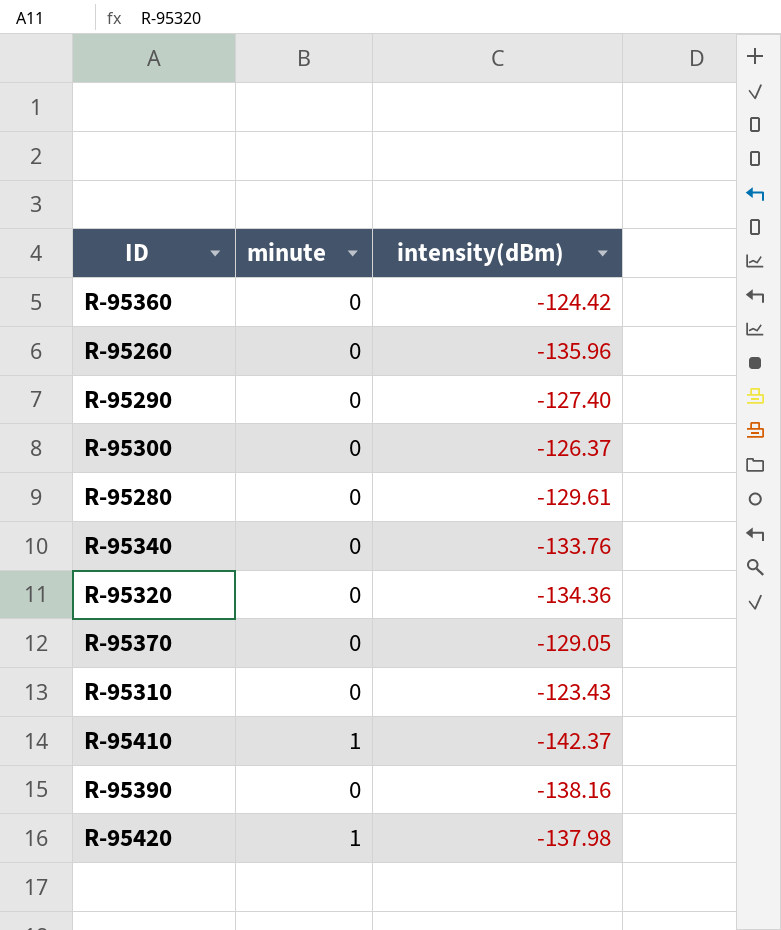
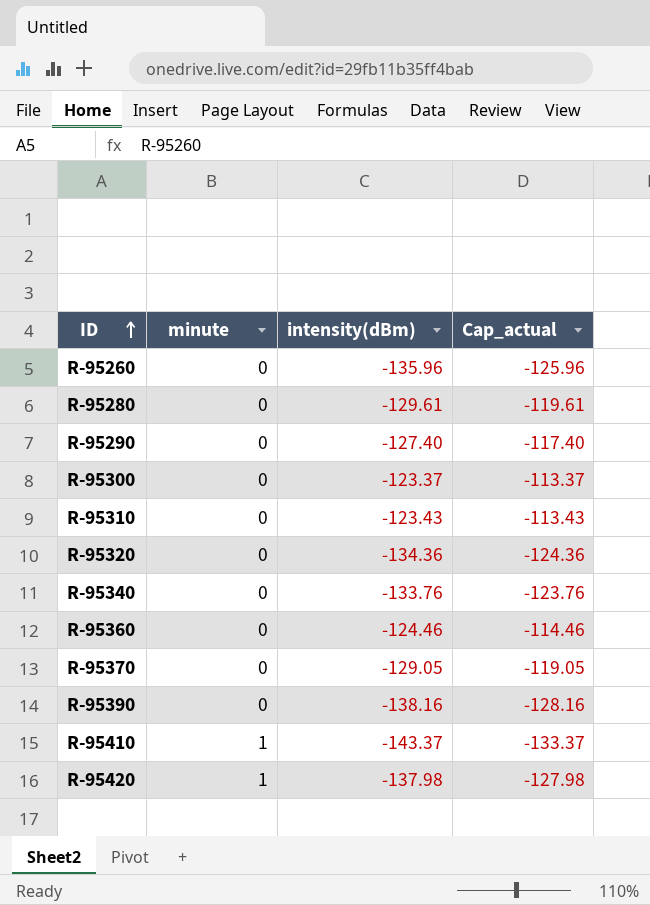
row order: none -> ID ascending
column Cap_actual | formula: none -> [intensity(dBm)] + 10
R-95300 | intensity(dBm): -126.37 -> -123.37
R-95360 | intensity(dBm): -124.42 -> -124.46
R-95410 | intensity(dBm): -142.37 -> -143.37

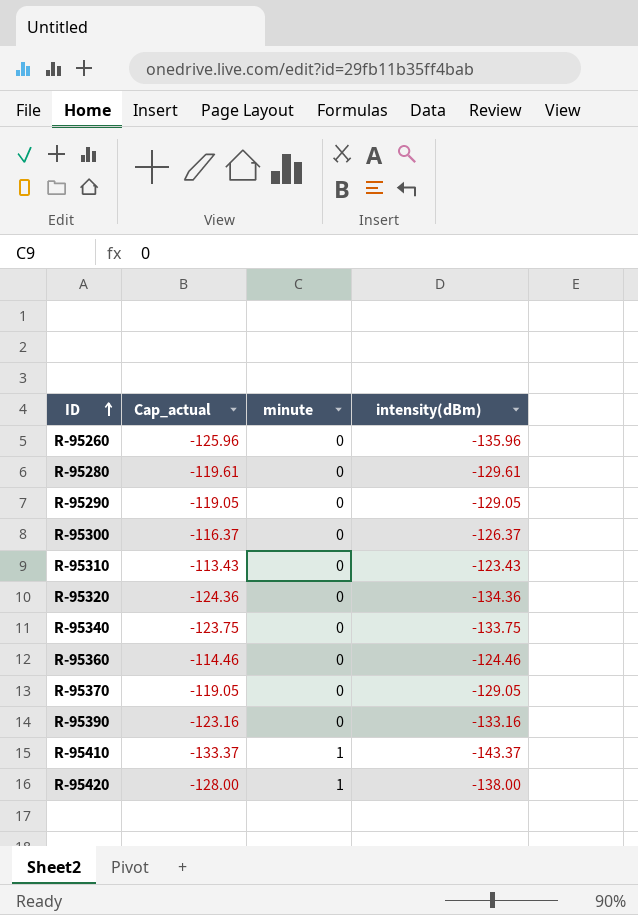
column Cap_actual | position: 4 -> 2
R-95290 | Cap_actual: -117.40 -> -119.05
R-95290 | intensity(dBm): -127.40 -> -129.05
R-95300 | Cap_actual: -113.37 -> -116.37
R-95300 | intensity(dBm): -123.37 -> -126.37
R-95340 | Cap_actual: -123.76 -> -123.75
R-95340 | intensity(dBm): -133.76 -> -133.75
R-95390 | Cap_actual: -128.16 -> -123.16
R-95390 | intensity(dBm): -138.16 -> -133.16
R-95420 | Cap_actual: -127.98 -> -128.00
R-95420 | intensity(dBm): -137.98 -> -138.00

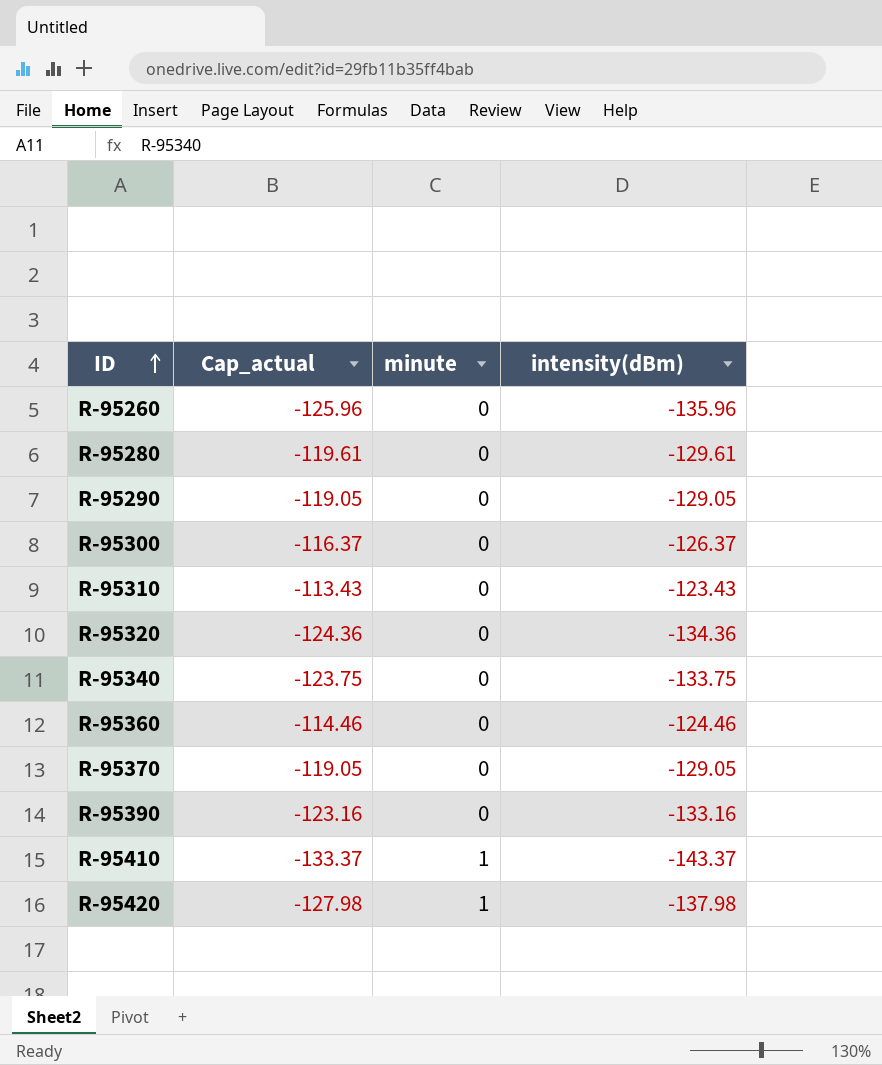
R-95420 | Cap_actual: -128.00 -> -127.98
R-95420 | intensity(dBm): -138.00 -> -137.98

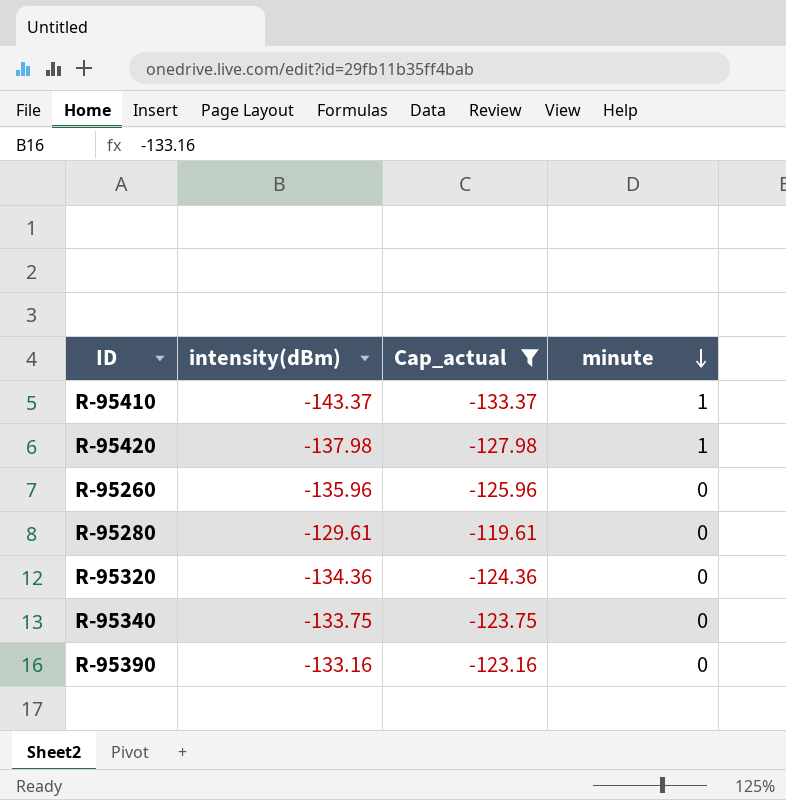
filter: none -> Cap_actual <= -119.61
row order: ID ascending -> minute descending
column intensity(dBm) | position: 4 -> 2

